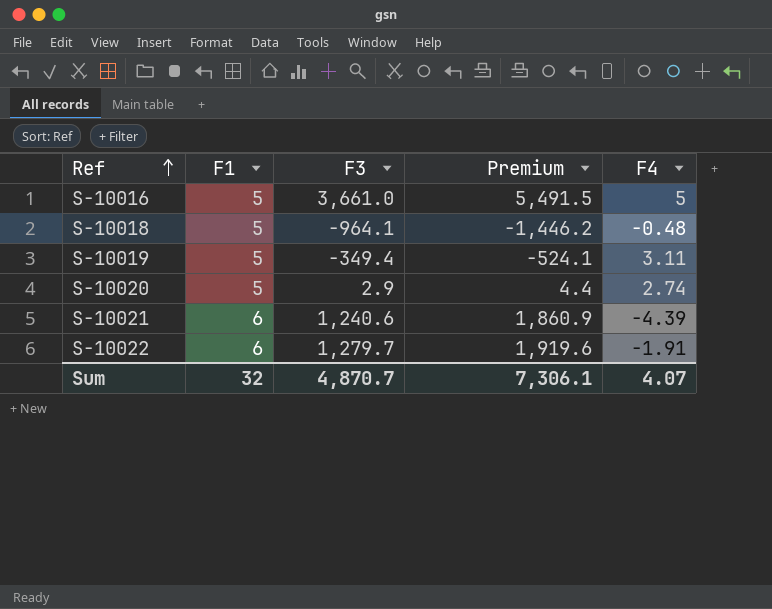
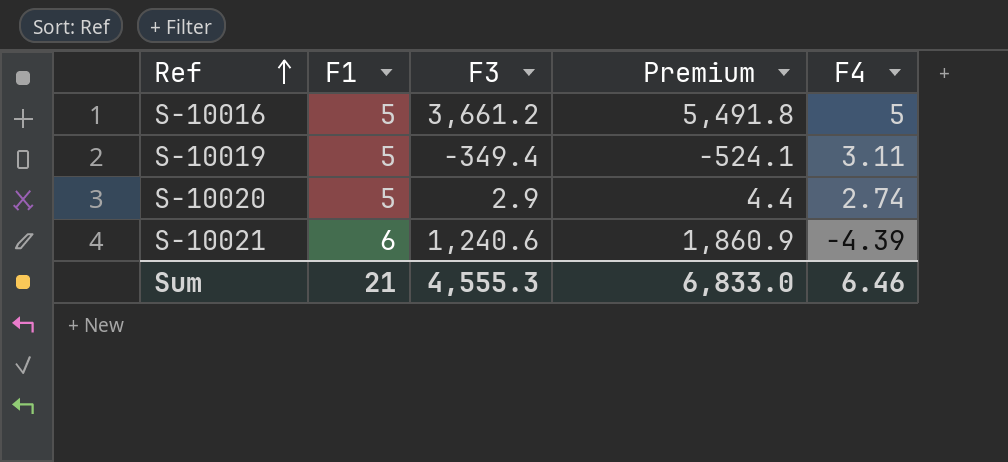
row S-10018: 5 | -964.1 | -1,446.2 | -0.48 -> none
row S-10022: 6 | 1,279.7 | 1,919.6 | -1.91 -> none
S-10016 | F3: 3,661.0 -> 3,661.2
S-10016 | Premium: 5,491.5 -> 5,491.8
Sum | F1: 32 -> 21
Sum | F3: 4,870.7 -> 4,555.3
Sum | Premium: 7,306.1 -> 6,833.0
Sum | F4: 4.07 -> 6.46

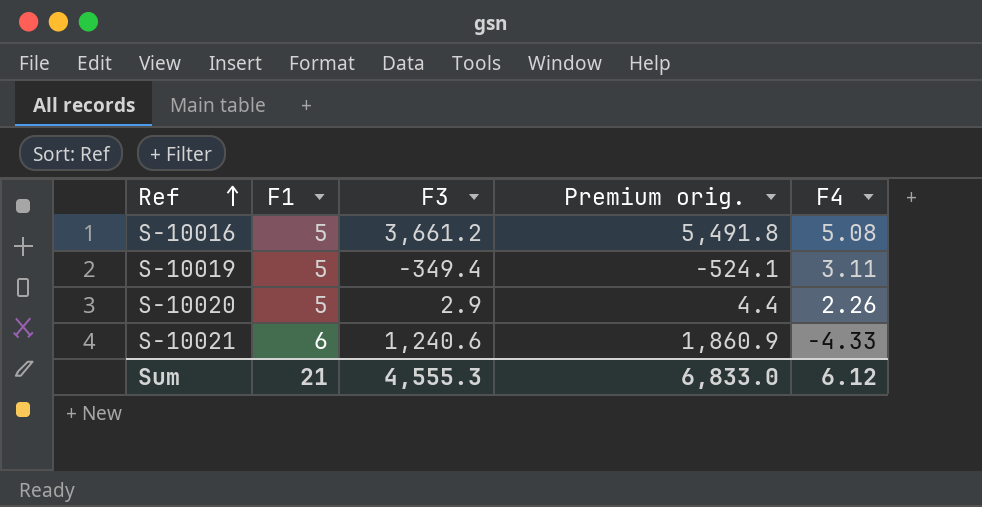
column name: Premium -> Premium orig.
S-10016 | F4: 5 -> 5.08
S-10020 | F4: 2.74 -> 2.26
S-10021 | F4: -4.39 -> -4.33
Sum | F4: 6.46 -> 6.12

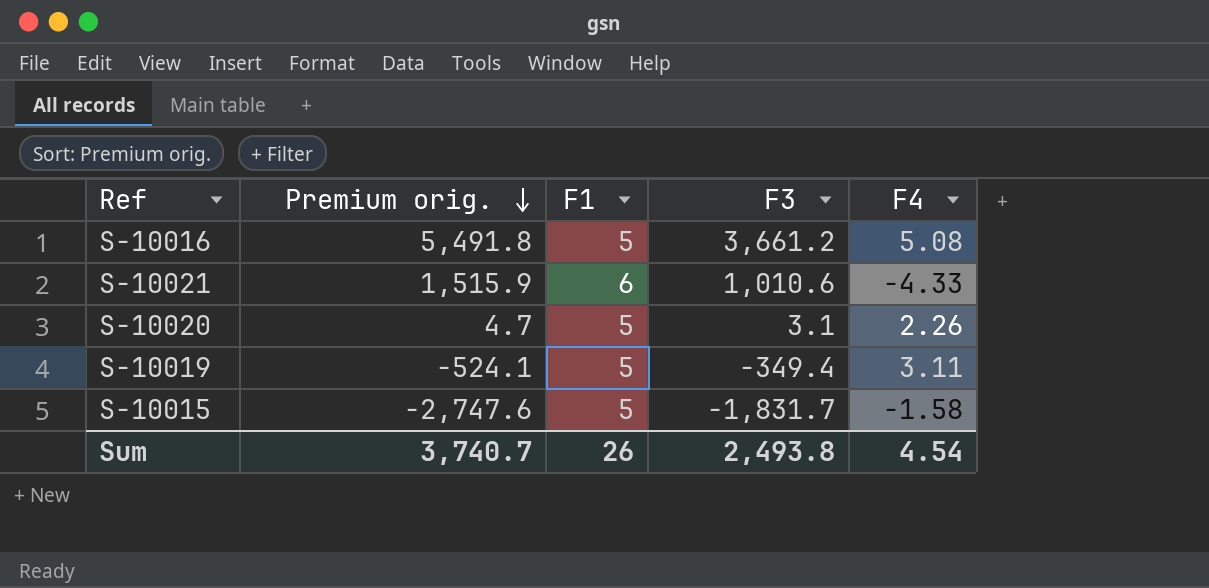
row order: Ref ascending -> Premium orig. descending
column Premium orig. | position: 4 -> 2
S-10021 | Premium orig.: 1,860.9 -> 1,515.9
S-10021 | F3: 1,240.6 -> 1,010.6
S-10020 | Premium orig.: 4.4 -> 4.7
S-10020 | F3: 2.9 -> 3.1
row S-10015: none -> -2,747.6 | 5 | -1,831.7 | -1.58
Sum | Premium orig.: 6,833.0 -> 3,740.7
Sum | F1: 21 -> 26
Sum | F3: 4,555.3 -> 2,493.8
Sum | F4: 6.12 -> 4.54

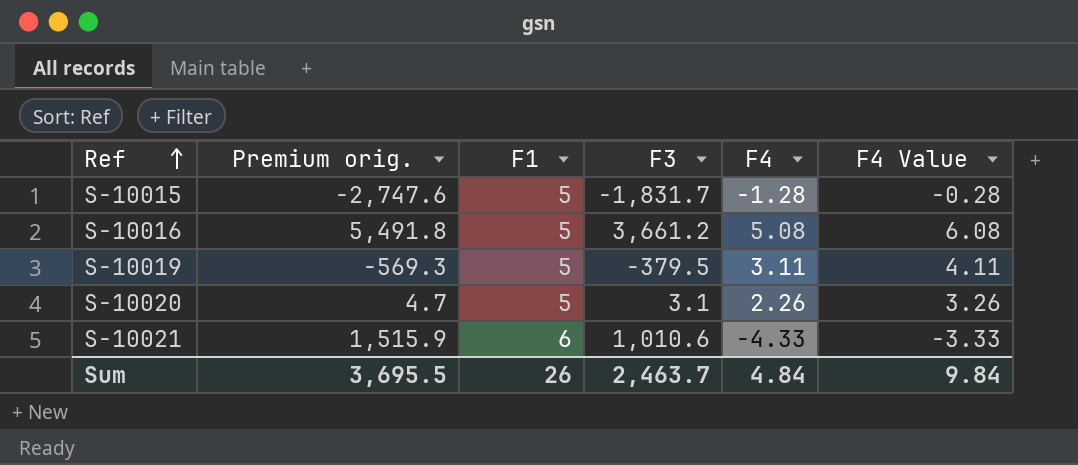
row order: Premium orig. descending -> Ref ascending
column F4 Value | formula: none -> [F4] + 1
S-10015 | F4: -1.58 -> -1.28
S-10019 | Premium orig.: -524.1 -> -569.3
S-10019 | F3: -349.4 -> -379.5
Sum | Premium orig.: 3,740.7 -> 3,695.5
Sum | F3: 2,493.8 -> 2,463.7
Sum | F4: 4.54 -> 4.84

